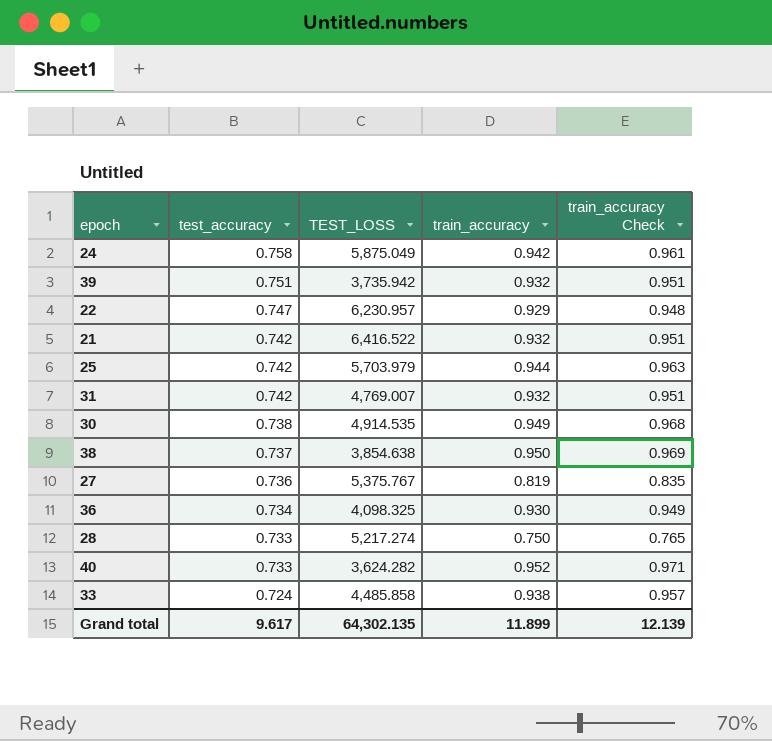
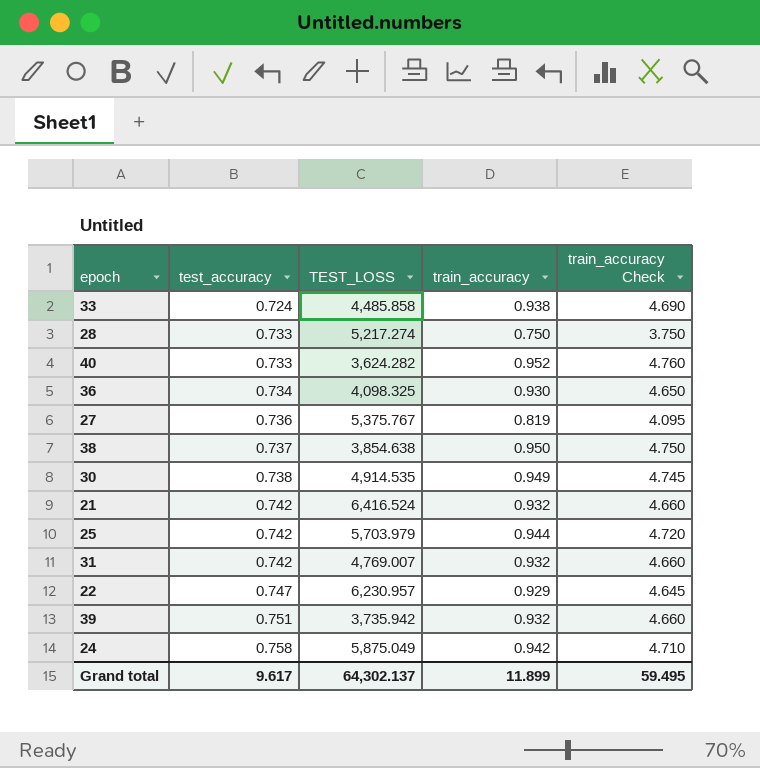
row order: test_accuracy descending -> test_accuracy ascending
column train_accuracy Check | formula: [train_accuracy] * 1.02 -> [train_accuracy] * 5
21 | TEST_LOSS: 6,416.522 -> 6,416.524
Grand total | TEST_LOSS: 64,302.135 -> 64,302.137
Grand total | train_accuracy Check: 12.139 -> 59.495

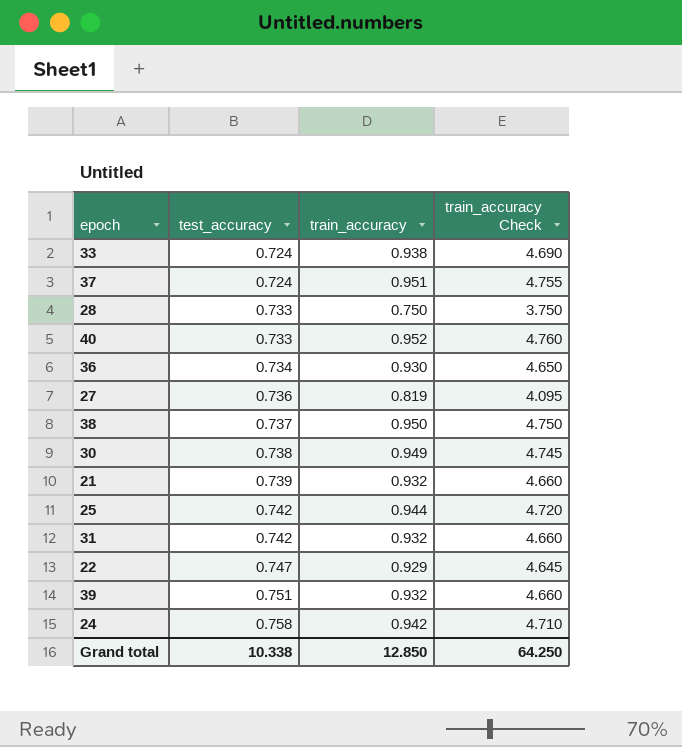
column TEST_LOSS | position: 3 -> none
row 37: none -> 0.724 | 0.951 | 4.755
21 | test_accuracy: 0.742 -> 0.739
Grand total | test_accuracy: 9.617 -> 10.338
Grand total | train_accuracy: 11.899 -> 12.850
Grand total | train_accuracy Check: 59.495 -> 64.250

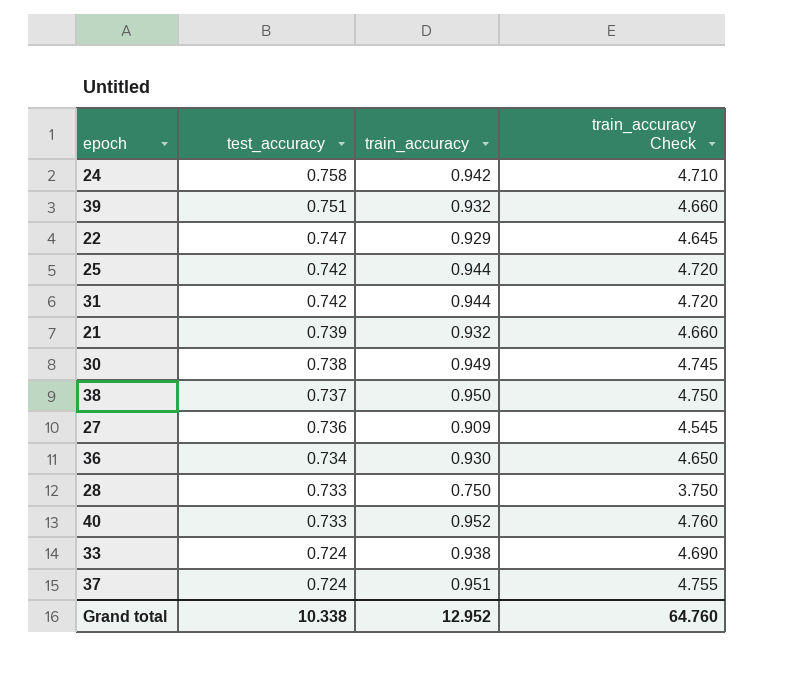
row order: test_accuracy ascending -> test_accuracy descending
31 | train_accuracy: 0.932 -> 0.944
31 | train_accuracy Check: 4.660 -> 4.720
27 | train_accuracy: 0.819 -> 0.909
27 | train_accuracy Check: 4.095 -> 4.545
Grand total | train_accuracy: 12.850 -> 12.952
Grand total | train_accuracy Check: 64.250 -> 64.760

